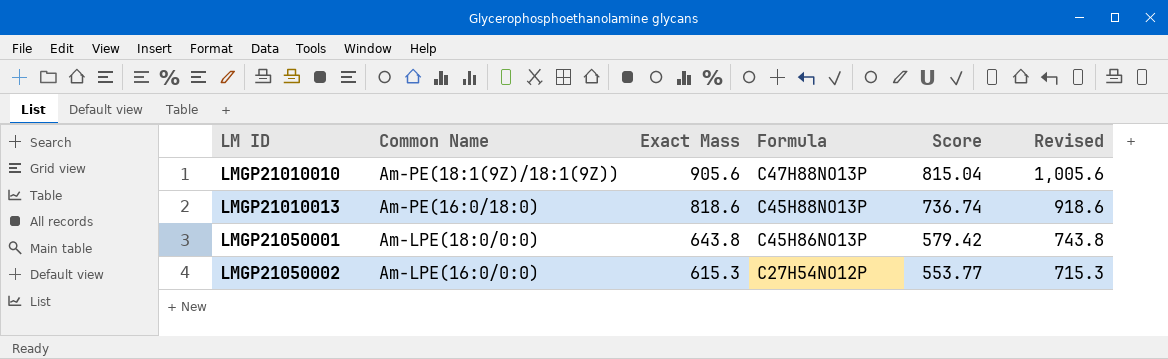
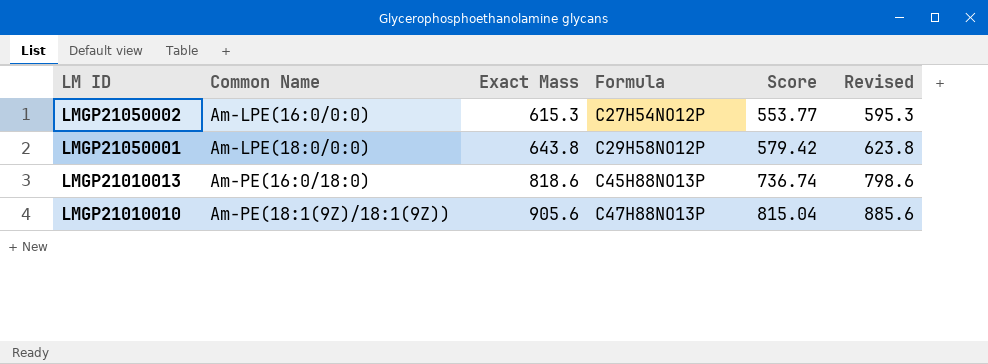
row order: LM ID ascending -> LM ID descending
column Revised | formula: [Exact Mass] + 100 -> [Exact Mass] - 20
LMGP21050001 | Formula: C45H86NO13P -> C29H58NO12P

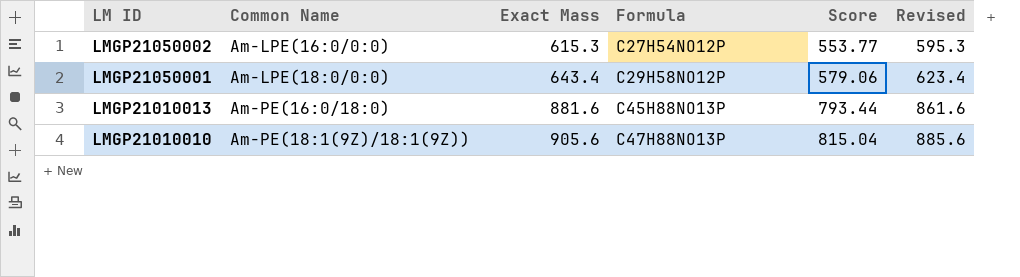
LMGP21050001 | Exact Mass: 643.8 -> 643.4
LMGP21050001 | Score: 579.42 -> 579.06
LMGP21050001 | Revised: 623.8 -> 623.4
LMGP21010013 | Exact Mass: 818.6 -> 881.6
LMGP21010013 | Score: 736.74 -> 793.44
LMGP21010013 | Revised: 798.6 -> 861.6

